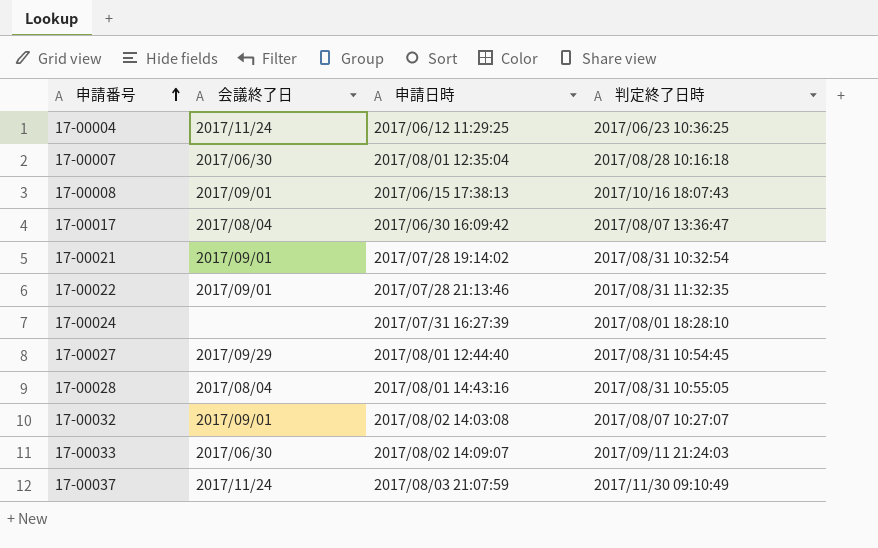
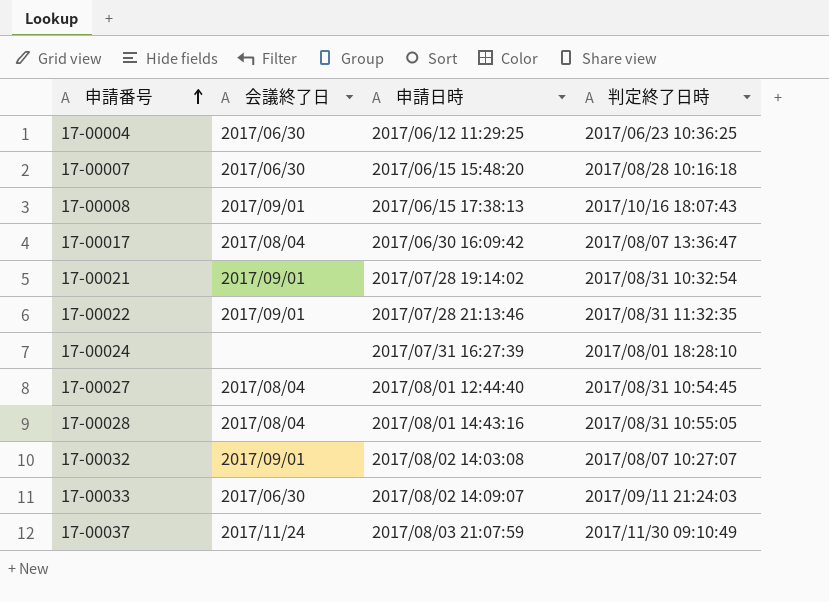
17-00004 | 会議終了日: 2017/11/24 -> 2017/06/30
17-00007 | 申請日時: 2017/08/01 12:35:04 -> 2017/06/15 15:48:20
17-00027 | 会議終了日: 2017/09/29 -> 2017/08/04

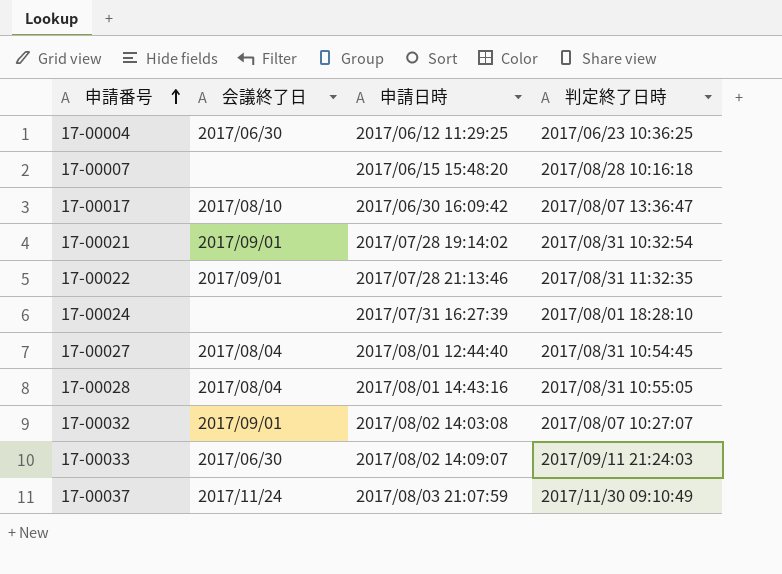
row 17-00008: 2017/09/01 | 2017/06/15 17:38:13 | 2017/10/16 18:07:43 -> none
17-00007 | 会議終了日: 2017/06/30 -> none
17-00017 | 会議終了日: 2017/08/04 -> 2017/08/10

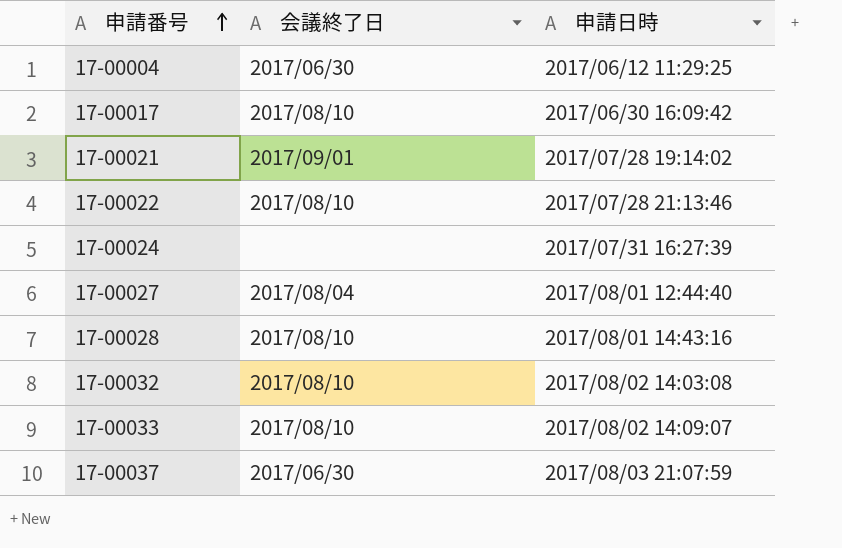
column 判定終了日時 | position: 4 -> none
row 17-00007: none | 2017/06/15 15:48:20 | 2017/08/28 10:16:18 -> none
17-00022 | 会議終了日: 2017/09/01 -> 2017/08/10
17-00028 | 会議終了日: 2017/08/04 -> 2017/08/10
17-00032 | 会議終了日: 2017/09/01 -> 2017/08/10
17-00033 | 会議終了日: 2017/06/30 -> 2017/08/10
17-00037 | 会議終了日: 2017/11/24 -> 2017/06/30

